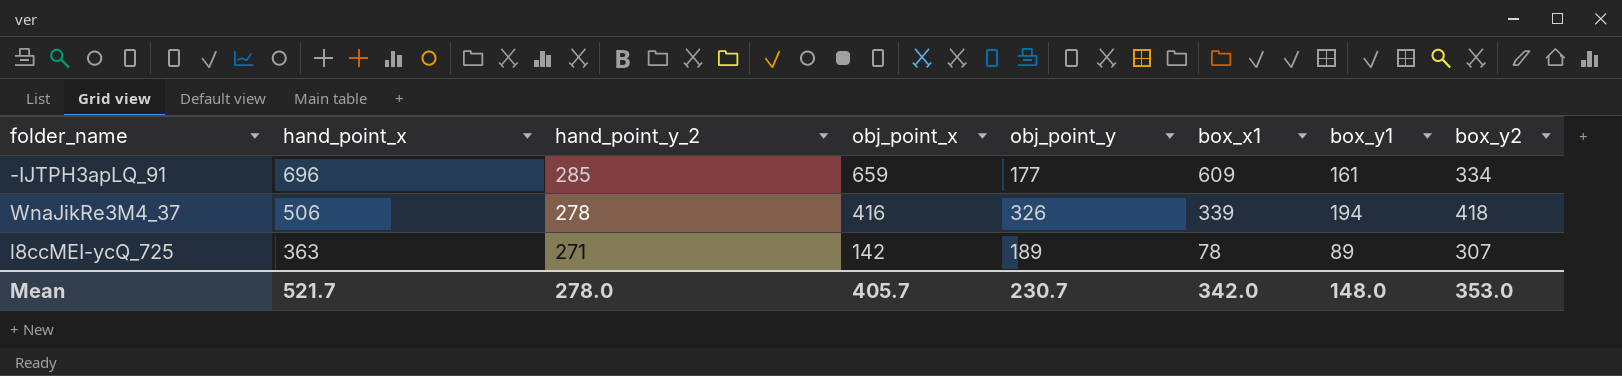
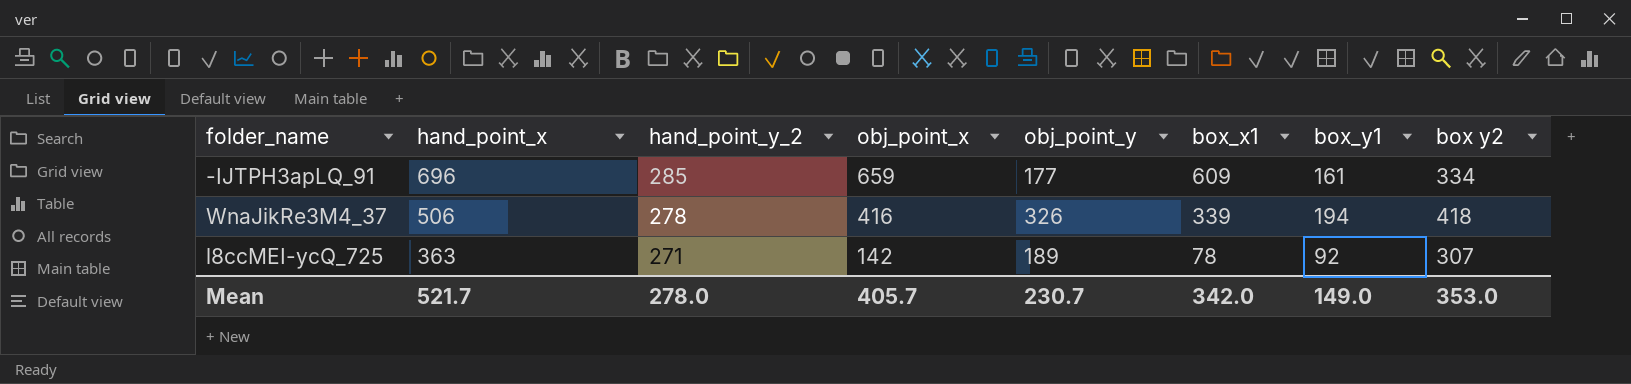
column name: box_y2 -> box y2
l8ccMEI-ycQ_725 | box_y1: 89 -> 92
Mean | box_y1: 148.0 -> 149.0

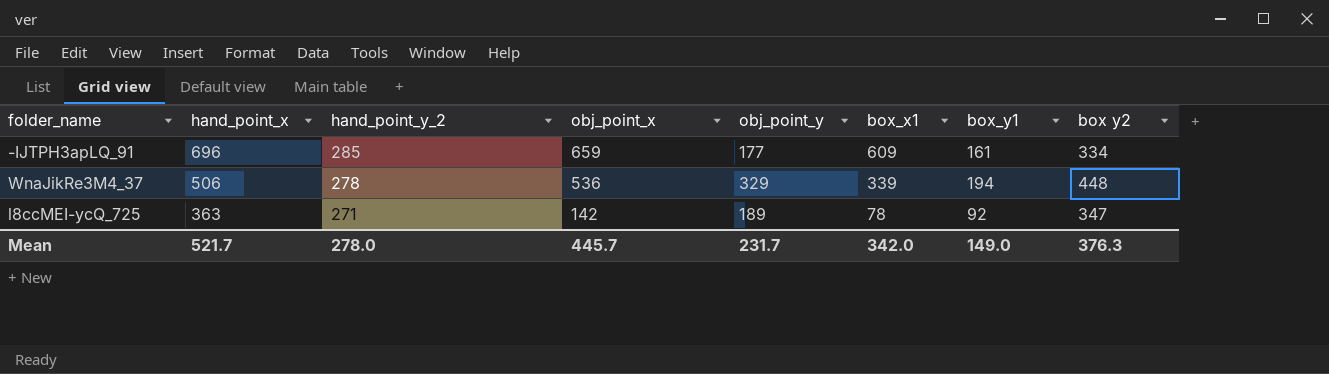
WnaJikRe3M4_37 | obj_point_x: 416 -> 536
WnaJikRe3M4_37 | obj_point_y: 326 -> 329
WnaJikRe3M4_37 | box y2: 418 -> 448
l8ccMEI-ycQ_725 | box y2: 307 -> 347
Mean | obj_point_x: 405.7 -> 445.7
Mean | obj_point_y: 230.7 -> 231.7
Mean | box y2: 353.0 -> 376.3

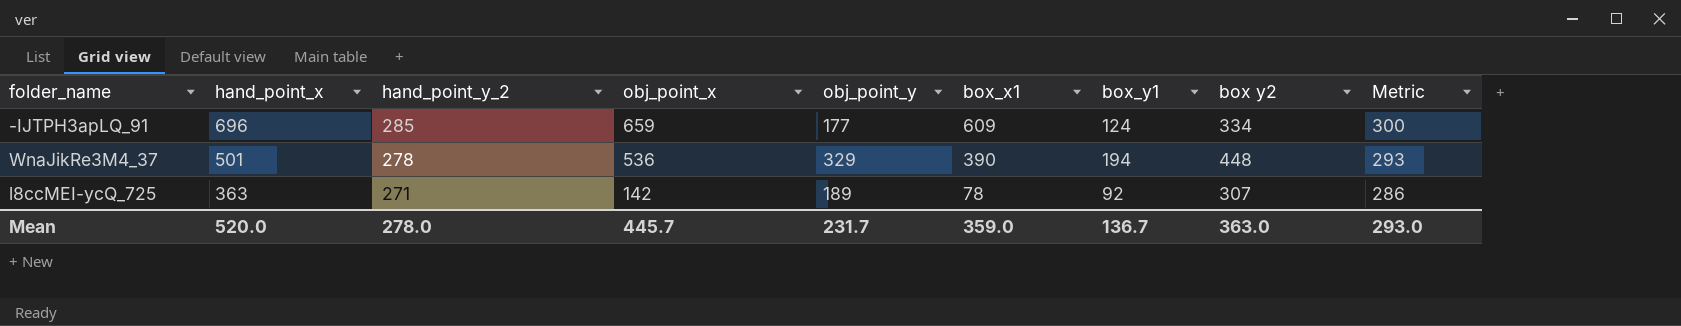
column Metric | formula: none -> [hand_point_y_2] + 15
-IJTPH3apLQ_91 | box_y1: 161 -> 124
WnaJikRe3M4_37 | hand_point_x: 506 -> 501
WnaJikRe3M4_37 | box_x1: 339 -> 390
l8ccMEI-ycQ_725 | box y2: 347 -> 307
Mean | hand_point_x: 521.7 -> 520.0
Mean | box_x1: 342.0 -> 359.0
Mean | box_y1: 149.0 -> 136.7
Mean | box y2: 376.3 -> 363.0

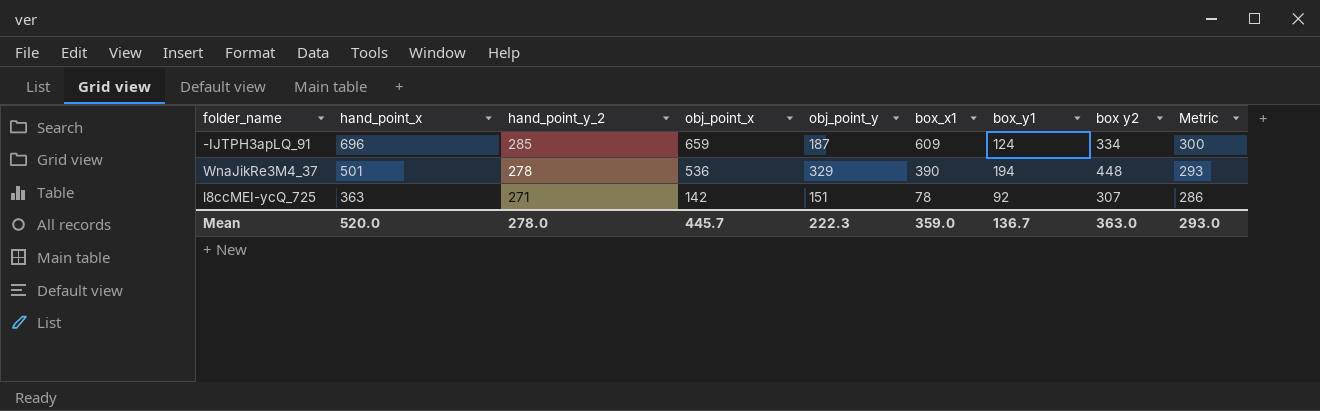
-IJTPH3apLQ_91 | obj_point_y: 177 -> 187
l8ccMEI-ycQ_725 | obj_point_y: 189 -> 151
Mean | obj_point_y: 231.7 -> 222.3

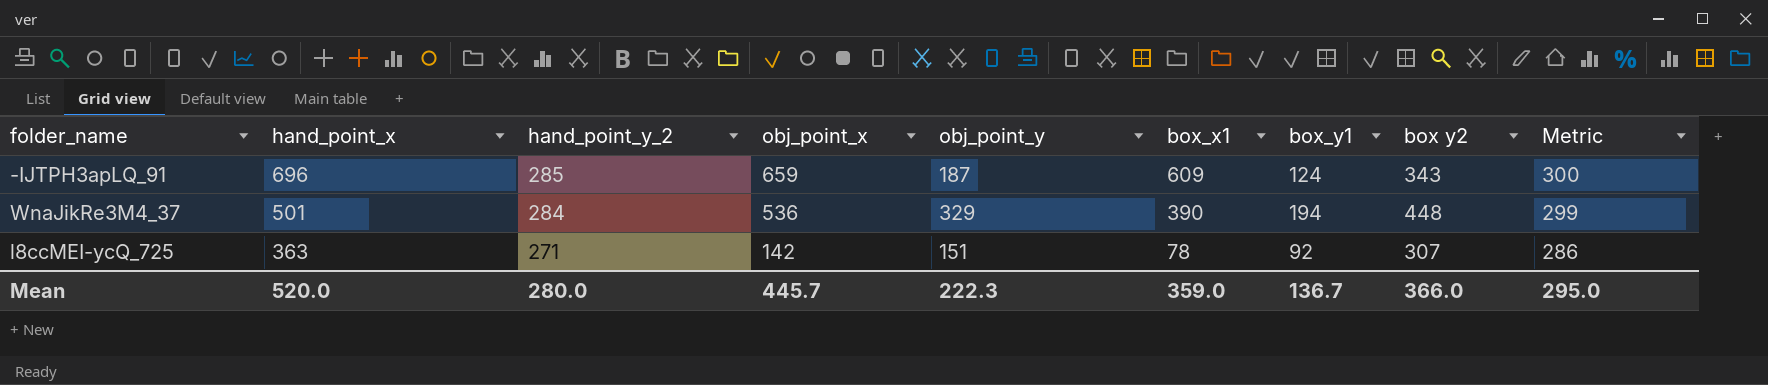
-IJTPH3apLQ_91 | box y2: 334 -> 343
WnaJikRe3M4_37 | hand_point_y_2: 278 -> 284
WnaJikRe3M4_37 | Metric: 293 -> 299
Mean | hand_point_y_2: 278.0 -> 280.0
Mean | box y2: 363.0 -> 366.0
Mean | Metric: 293.0 -> 295.0

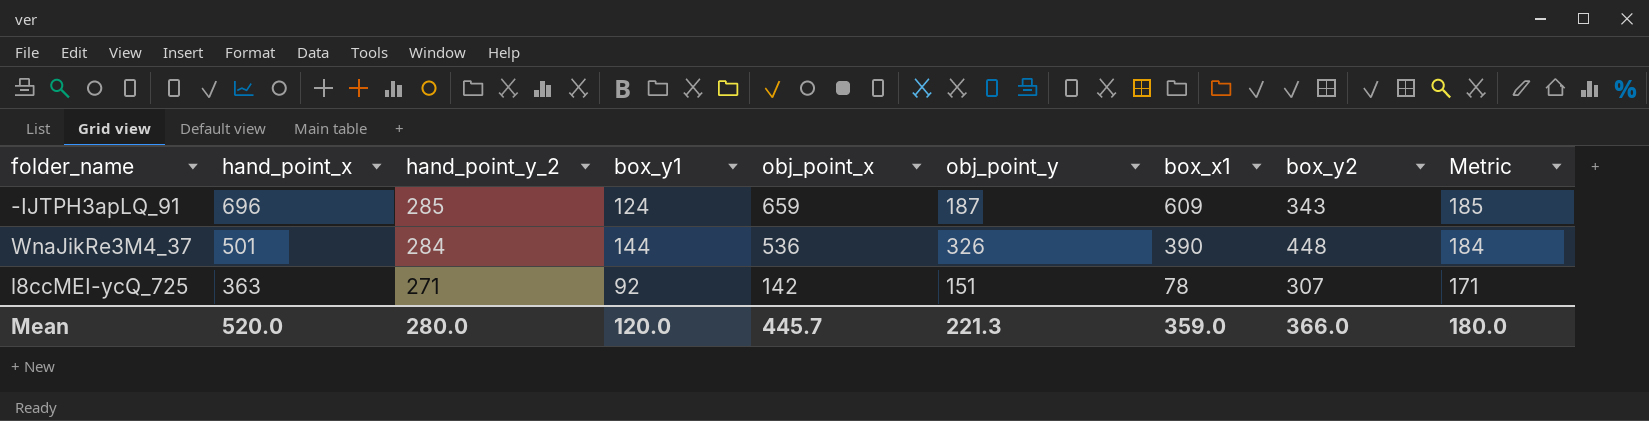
column box_y1 | position: 7 -> 4
column name: box y2 -> box_y2
column Metric | formula: [hand_point_y_2] + 15 -> [hand_point_y_2] - 100
WnaJikRe3M4_37 | box_y1: 194 -> 144
WnaJikRe3M4_37 | obj_point_y: 329 -> 326
Mean | box_y1: 136.7 -> 120.0
Mean | obj_point_y: 222.3 -> 221.3
Mean | Metric: 295.0 -> 180.0

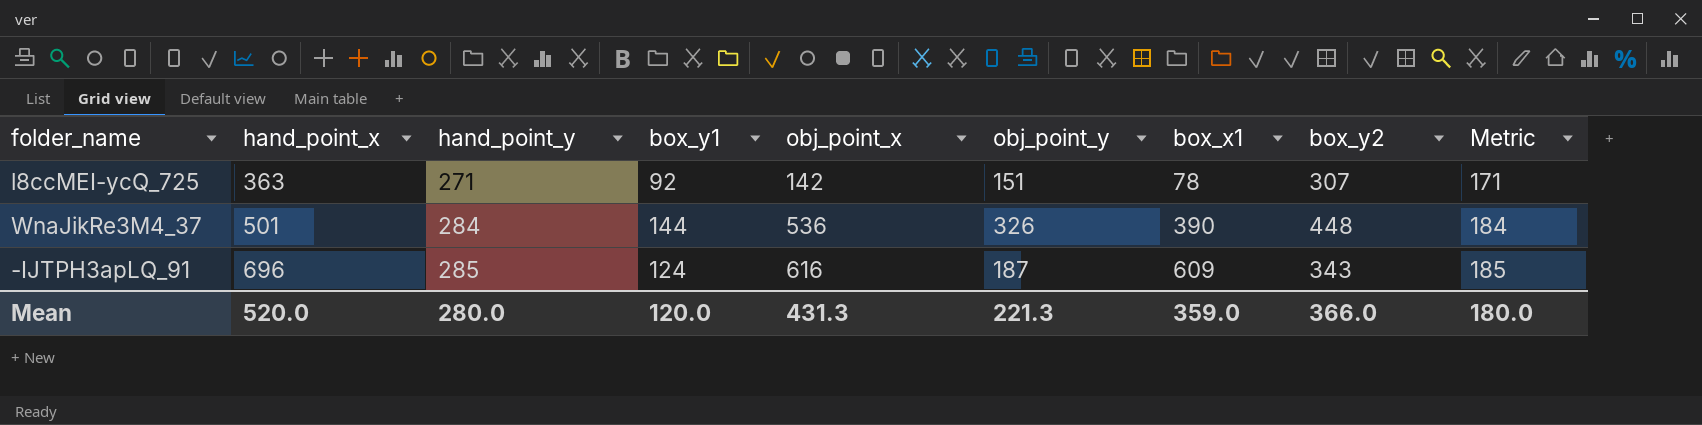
row order: hand_point_x descending -> hand_point_x ascending
column name: hand_point_y_2 -> hand_point_y
-IJTPH3apLQ_91 | obj_point_x: 659 -> 616
Mean | obj_point_x: 445.7 -> 431.3

